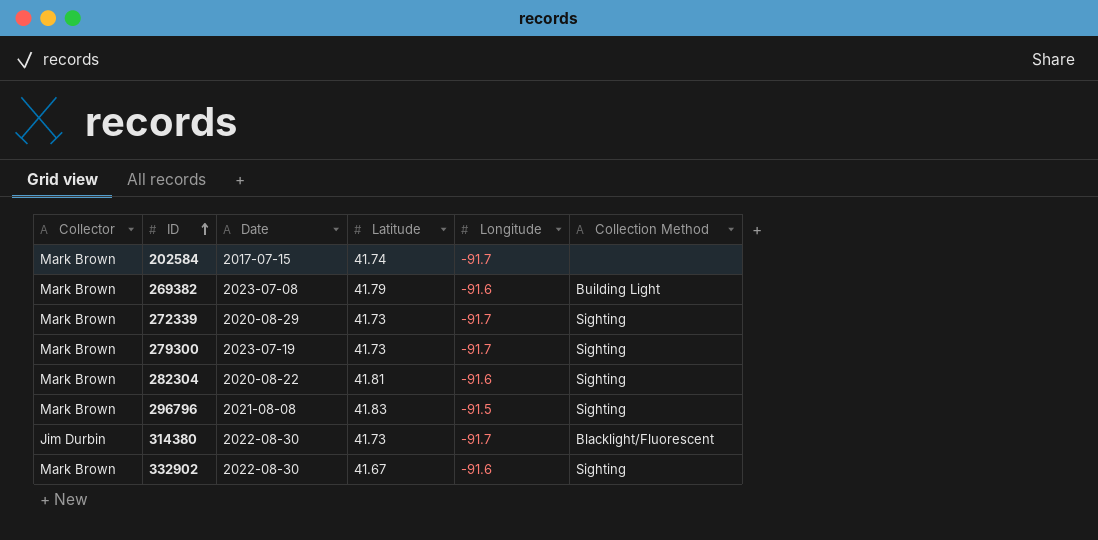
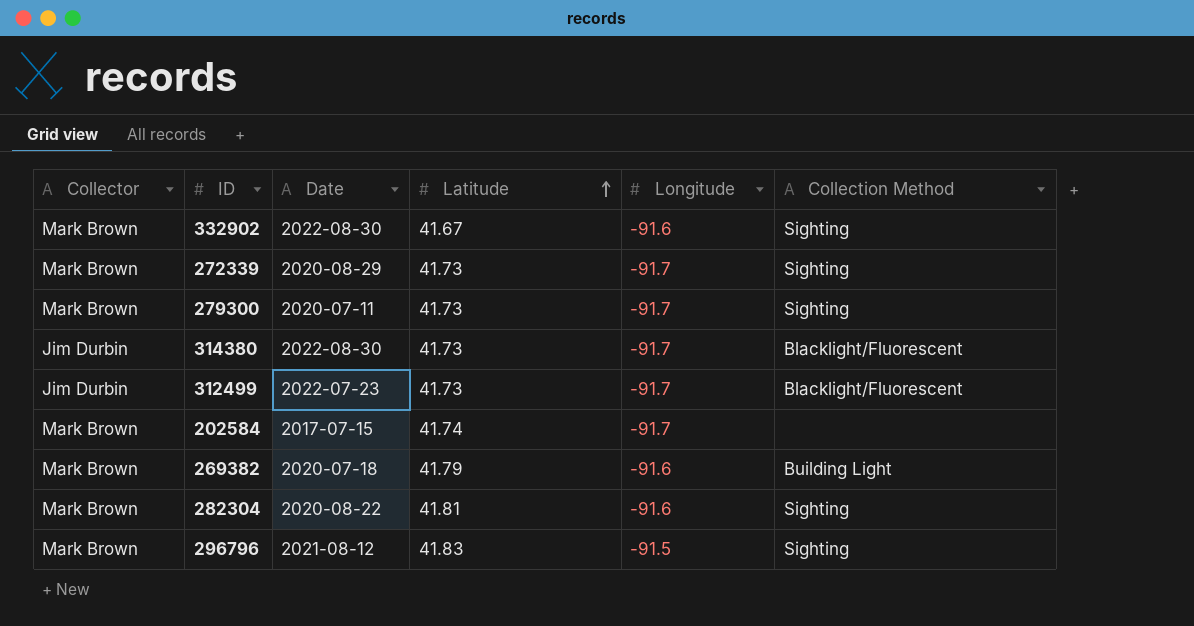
row order: ID ascending -> Latitude ascending
279300 | Date: 2023-07-19 -> 2020-07-11
row 312499: none -> Jim Durbin | 2022-07-23 | 41.73 | -91.7 | Blacklight/Fluorescent
269382 | Date: 2023-07-08 -> 2020-07-18
296796 | Date: 2021-08-08 -> 2021-08-12

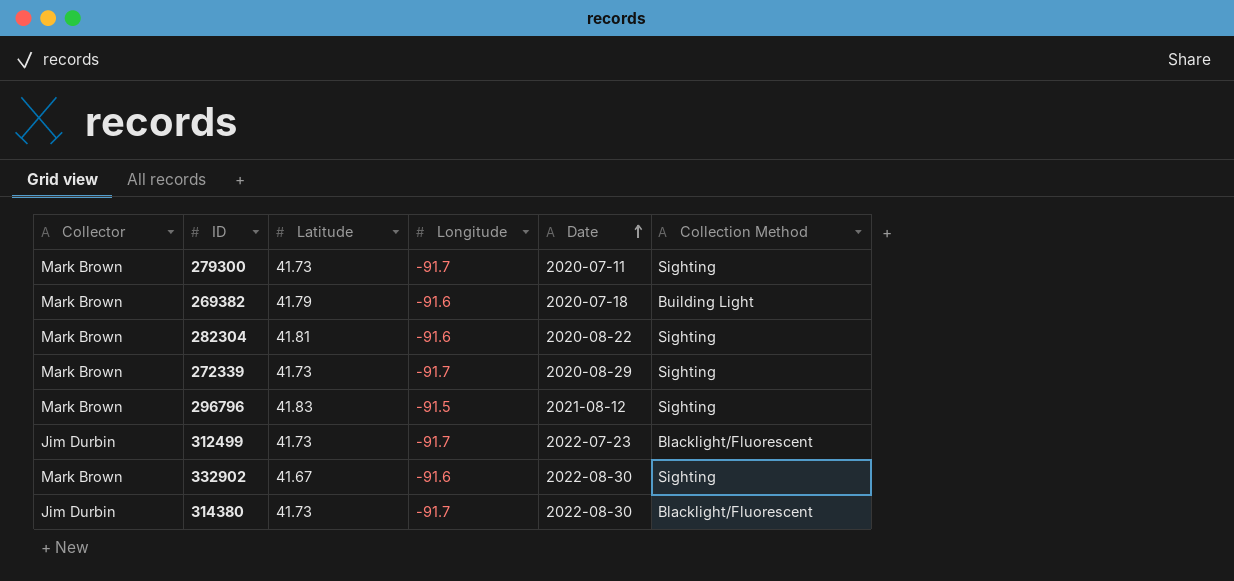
row order: Latitude ascending -> Date ascending
column Date | position: 3 -> 5
row 202584: Mark Brown | 2017-07-15 | 41.74 | -91.7 | none -> none

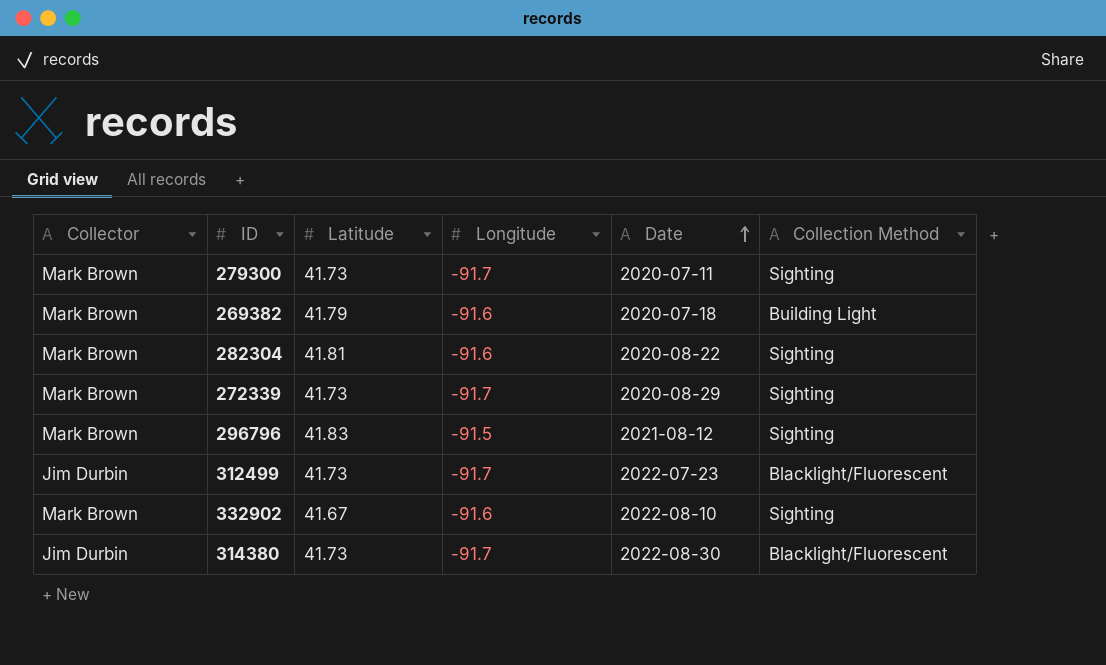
332902 | Date: 2022-08-30 -> 2022-08-10

